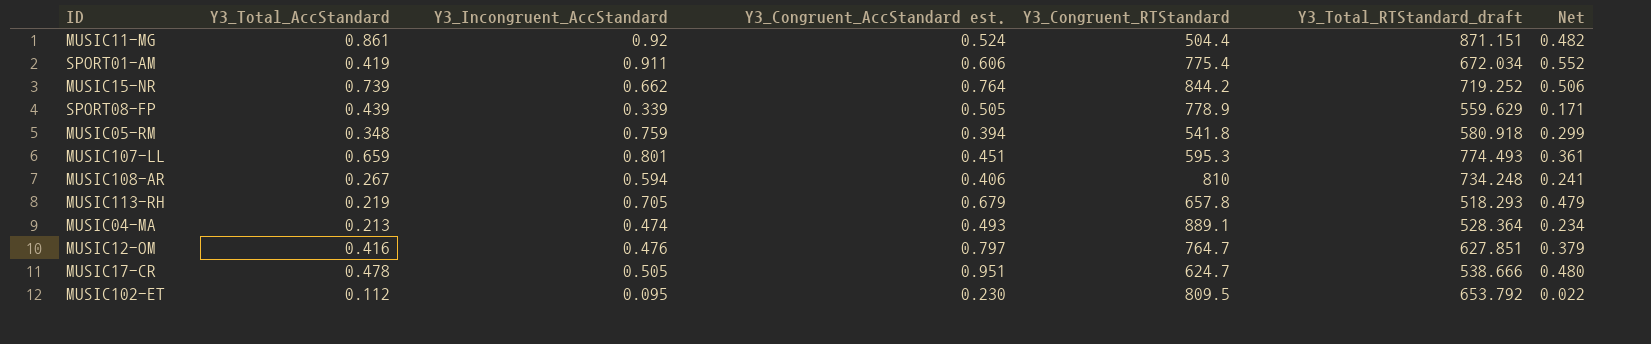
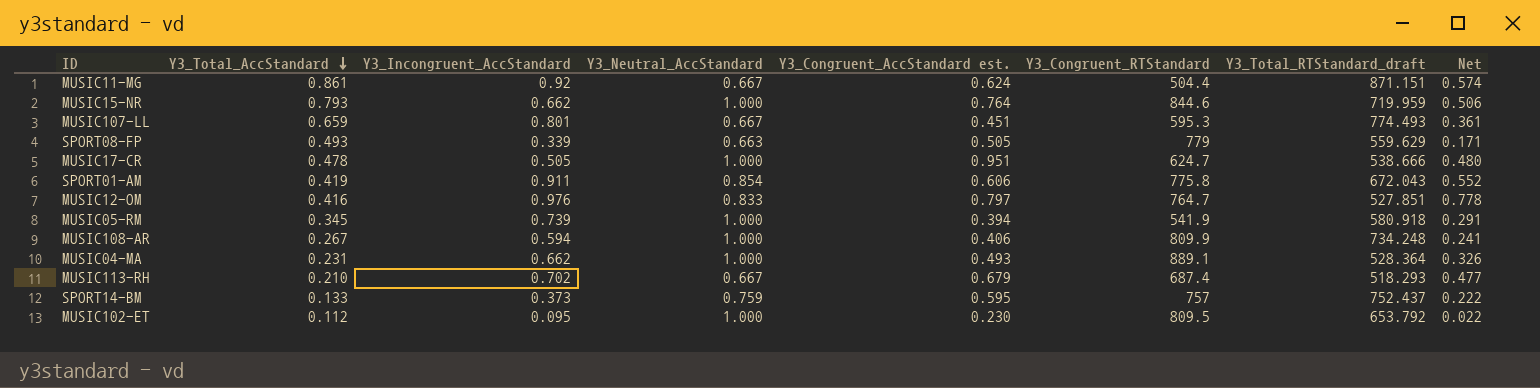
row order: none -> Y3_Total_AccStandard descending
column Y3_Neutral_AccStandard | position: none -> 4
MUSIC11-MG | Y3_Congruent_AccStandard est.: 0.524 -> 0.624
MUSIC11-MG | Net: 0.482 -> 0.574
MUSIC15-NR | Y3_Total_AccStandard: 0.739 -> 0.793
MUSIC15-NR | Y3_Congruent_RTStandard: 844.2 -> 844.6
MUSIC15-NR | Y3_Total_RTStandard_draft: 719.252 -> 719.959
SPORT08-FP | Y3_Total_AccStandard: 0.439 -> 0.493
SPORT08-FP | Y3_Congruent_RTStandard: 778.9 -> 779
SPORT01-AM | Y3_Congruent_RTStandard: 775.4 -> 775.8
SPORT01-AM | Y3_Total_RTStandard_draft: 672.034 -> 672.043
MUSIC12-OM | Y3_Incongruent_AccStandard: 0.476 -> 0.976
MUSIC12-OM | Y3_Total_RTStandard_draft: 627.851 -> 527.851
MUSIC12-OM | Net: 0.379 -> 0.778
MUSIC05-RM | Y3_Total_AccStandard: 0.348 -> 0.345
MUSIC05-RM | Y3_Incongruent_AccStandard: 0.759 -> 0.739
MUSIC05-RM | Y3_Congruent_RTStandard: 541.8 -> 541.9
MUSIC05-RM | Net: 0.299 -> 0.291
MUSIC108-AR | Y3_Congruent_RTStandard: 810 -> 809.9
MUSIC04-MA | Y3_Total_AccStandard: 0.213 -> 0.231
MUSIC04-MA | Y3_Incongruent_AccStandard: 0.474 -> 0.662
MUSIC04-MA | Net: 0.234 -> 0.326
MUSIC113-RH | Y3_Total_AccStandard: 0.219 -> 0.210
MUSIC113-RH | Y3_Incongruent_AccStandard: 0.705 -> 0.702
MUSIC113-RH | Y3_Congruent_RTStandard: 657.8 -> 687.4
MUSIC113-RH | Net: 0.479 -> 0.477
row SPORT14-BM: none -> 0.133 | 0.373 | 0.759 | 0.595 | 757 | 752.437 | 0.222

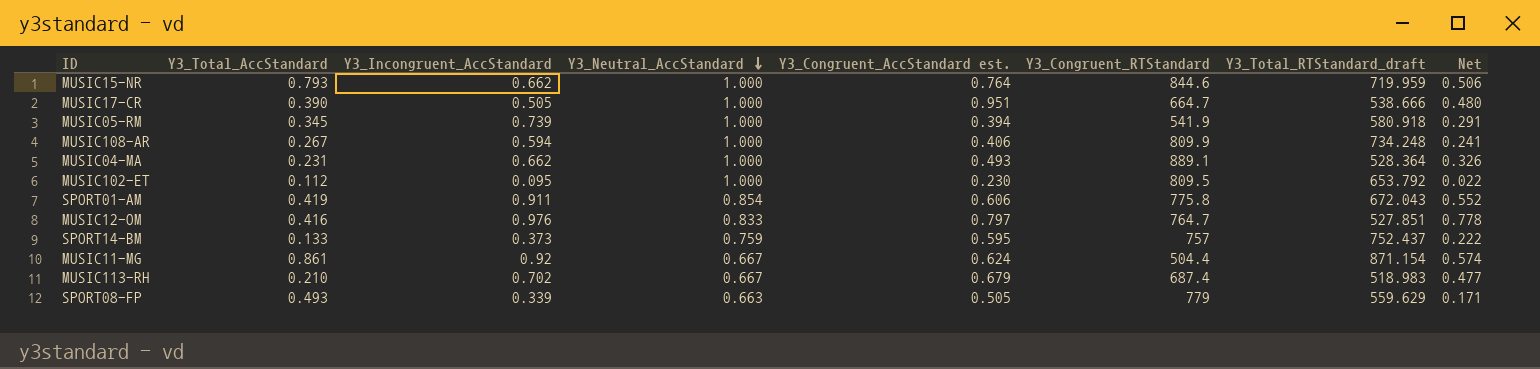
row order: Y3_Total_AccStandard descending -> Y3_Neutral_AccStandard descending
row MUSIC107-LL: 0.659 | 0.801 | 0.667 | 0.451 | 595.3 | 774.493 | 0.361 -> none
MUSIC17-CR | Y3_Total_AccStandard: 0.478 -> 0.390
MUSIC17-CR | Y3_Congruent_RTStandard: 624.7 -> 664.7
MUSIC11-MG | Y3_Total_RTStandard_draft: 871.151 -> 871.154
MUSIC113-RH | Y3_Total_RTStandard_draft: 518.293 -> 518.983

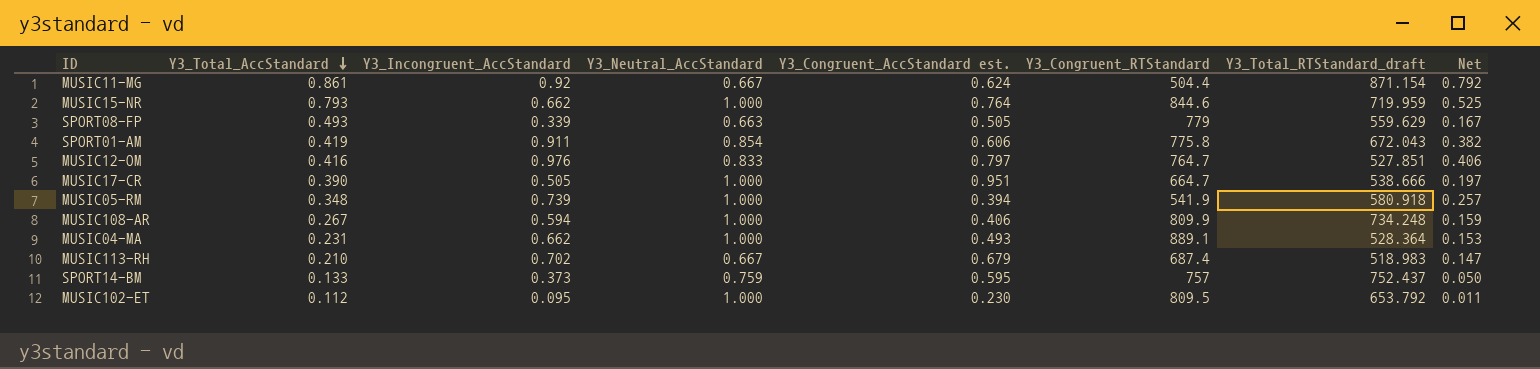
row order: Y3_Neutral_AccStandard descending -> Y3_Total_AccStandard descending
column Net | formula: [Y3_Incongruent_AccStandard] * [Y3_Congruent_AccStandard est.] -> [Y3_Total_AccStandard] * [Y3_Incongruent_AccStandard]
MUSIC05-RM | Y3_Total_AccStandard: 0.345 -> 0.348

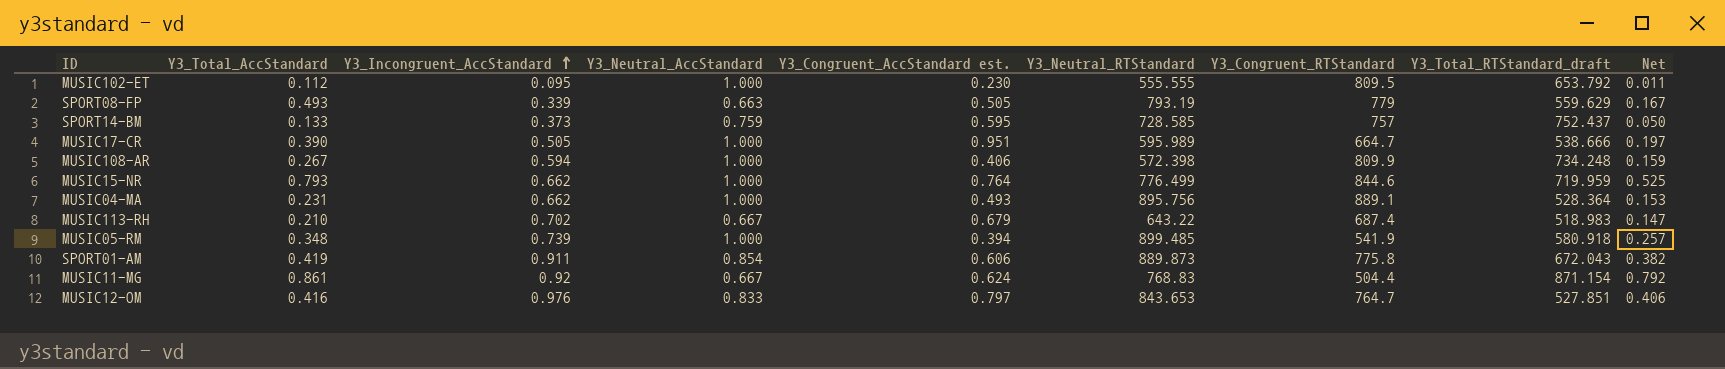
row order: Y3_Total_AccStandard descending -> Y3_Incongruent_AccStandard ascending
column Y3_Neutral_RTStandard | position: none -> 6

